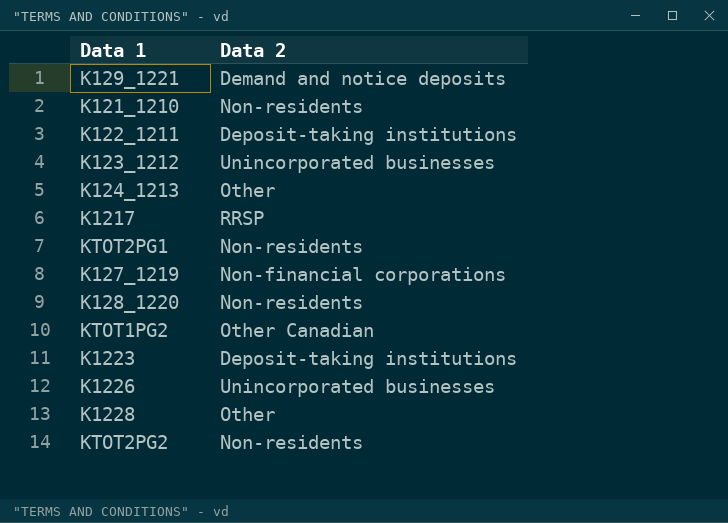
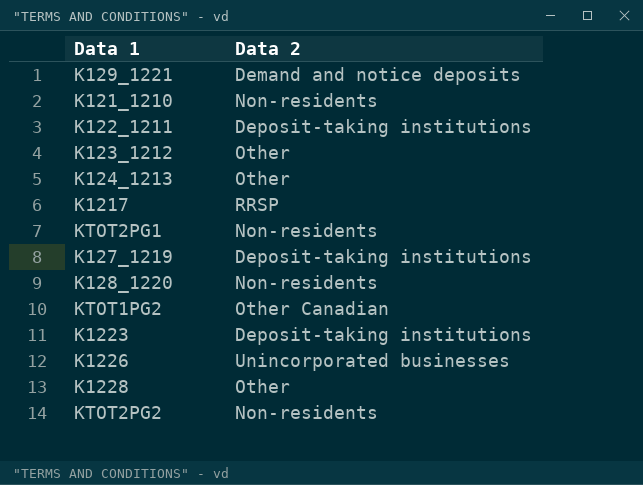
K123_1212 | Data 2: Unincorporated businesses -> Other
K127_1219 | Data 2: Non-financial corporations -> Deposit-taking institutions

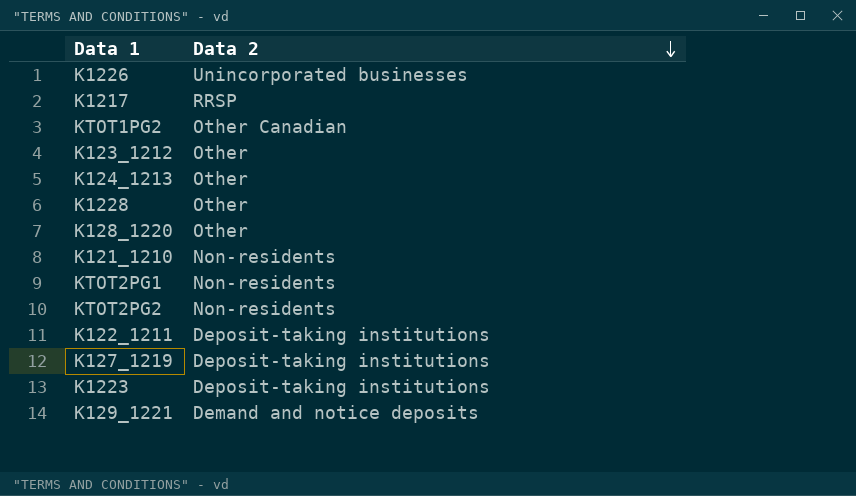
row order: none -> Data 2 descending
K128_1220 | Data 2: Non-residents -> Other

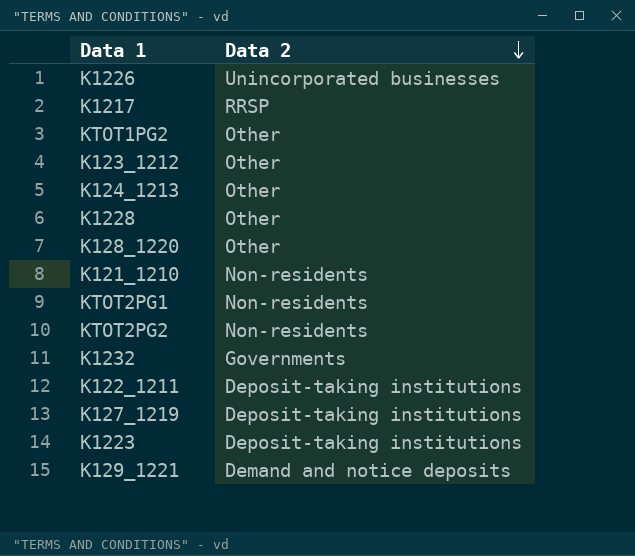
KTOT1PG2 | Data 2: Other Canadian -> Other
row K1232: none -> Governments

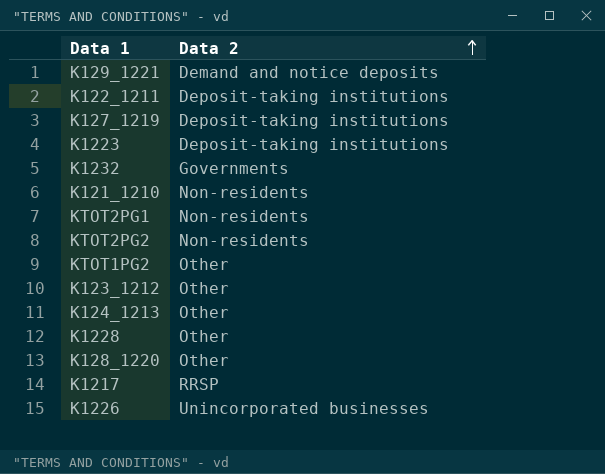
row order: Data 2 descending -> Data 2 ascending

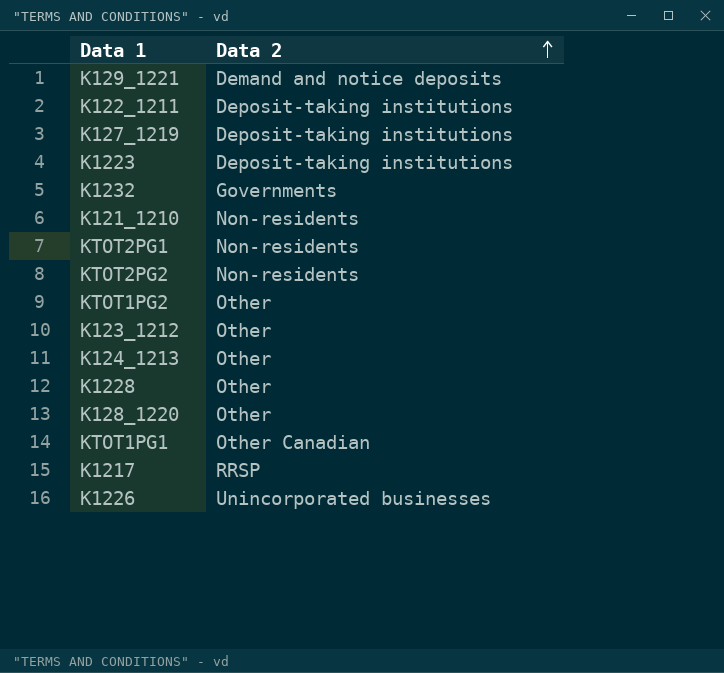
row KTOT1PG1: none -> Other Canadian

